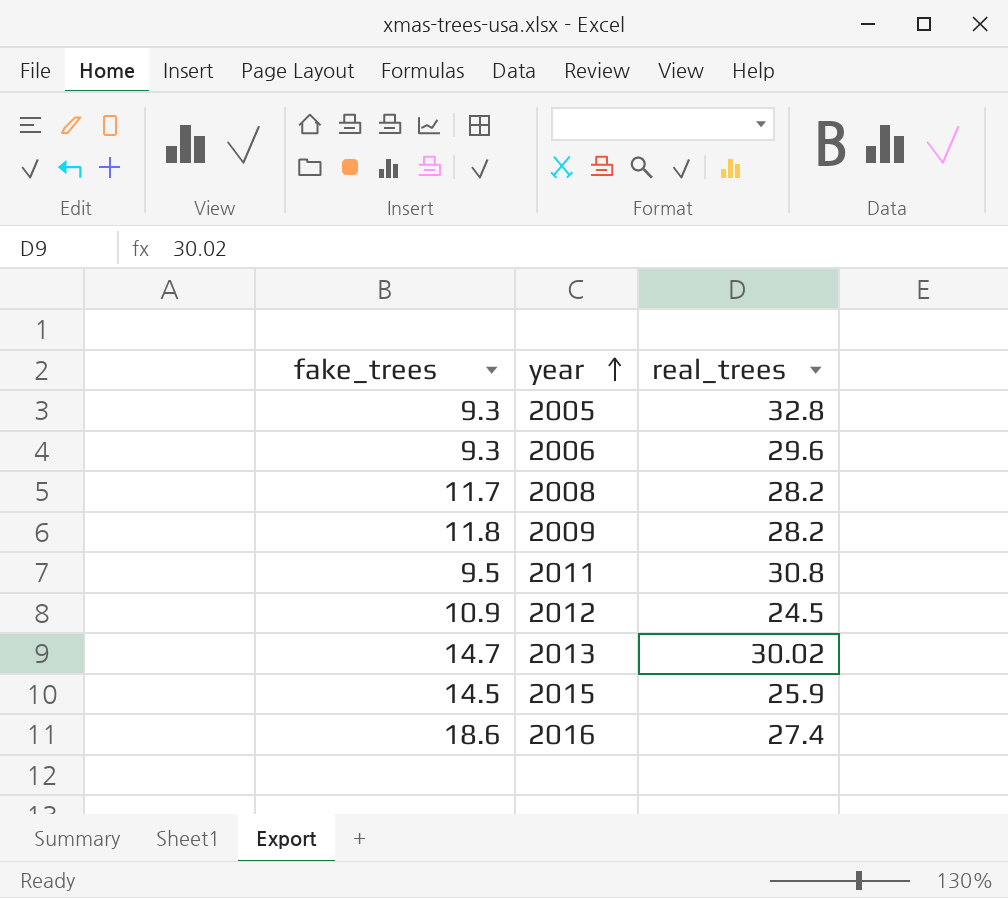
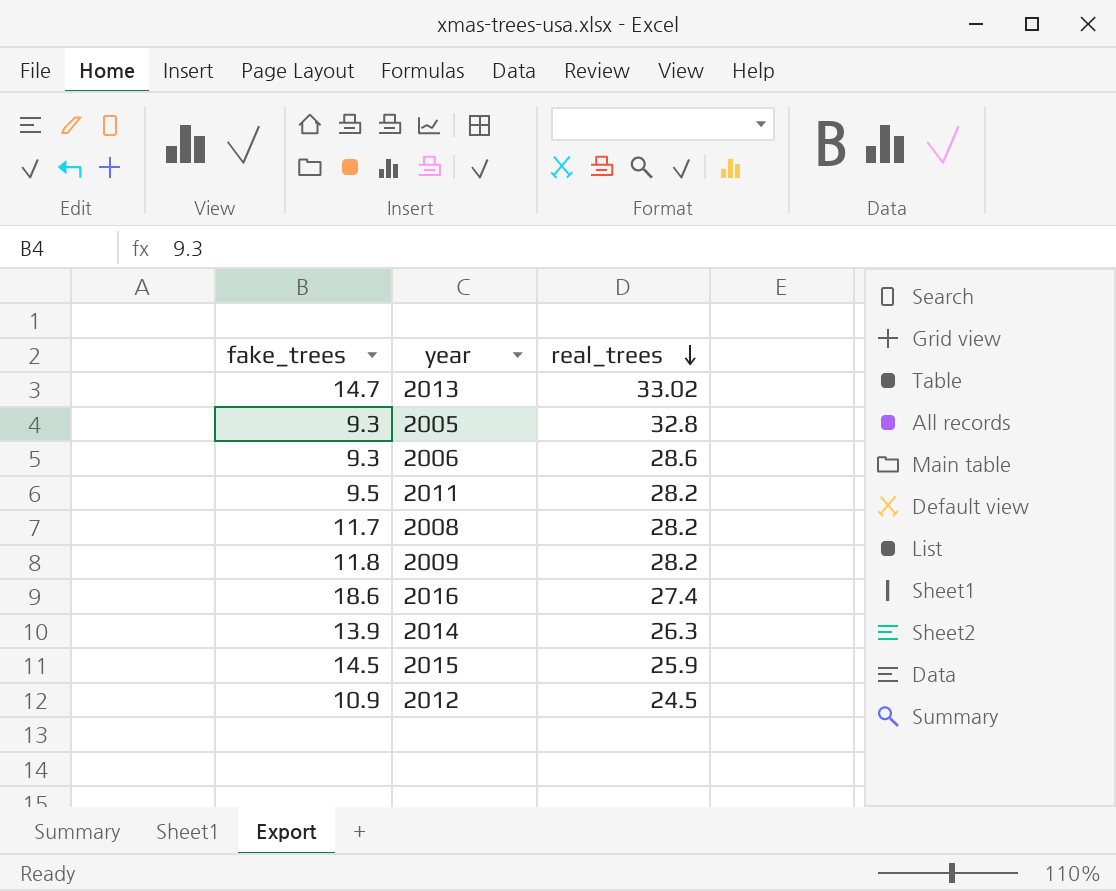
row order: year ascending -> real_trees descending
2013 | real_trees: 30.02 -> 33.02
2006 | real_trees: 29.6 -> 28.6
2011 | real_trees: 30.8 -> 28.2
row 2014: none -> 13.9 | 26.3

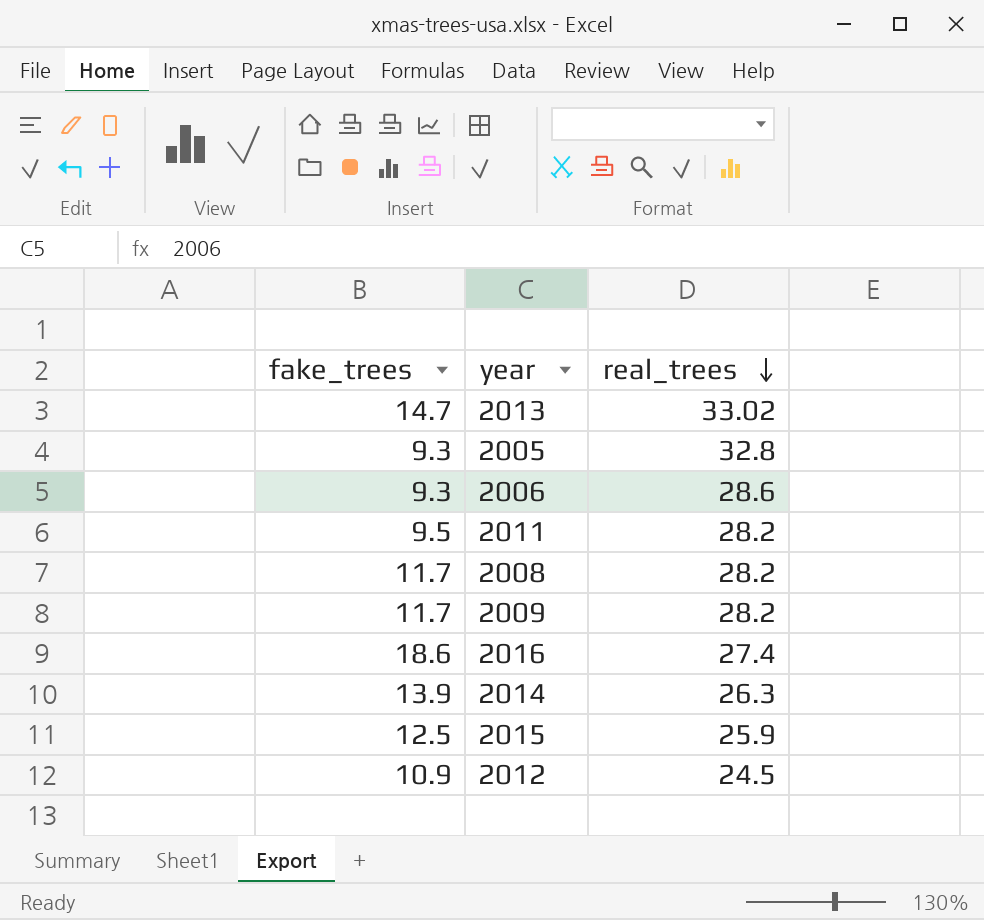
2009 | fake_trees: 11.8 -> 11.7
2015 | fake_trees: 14.5 -> 12.5

